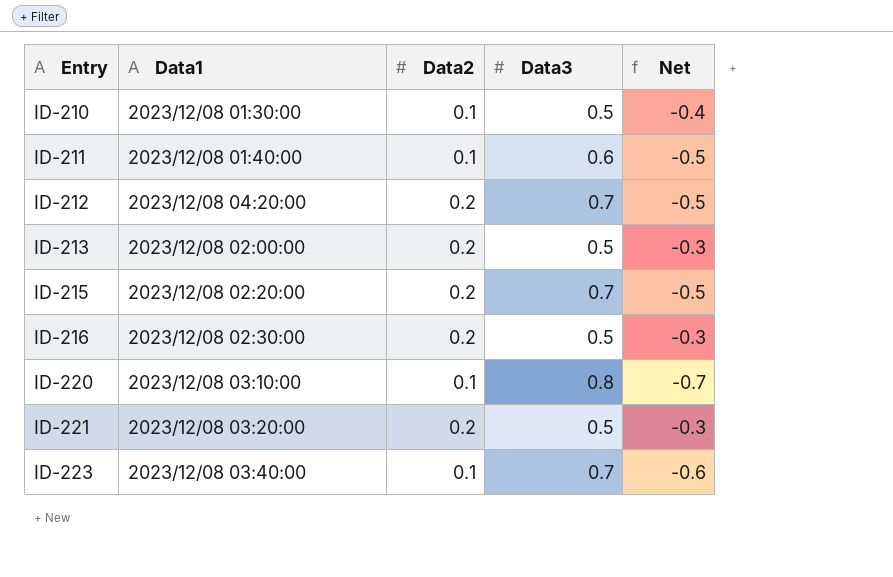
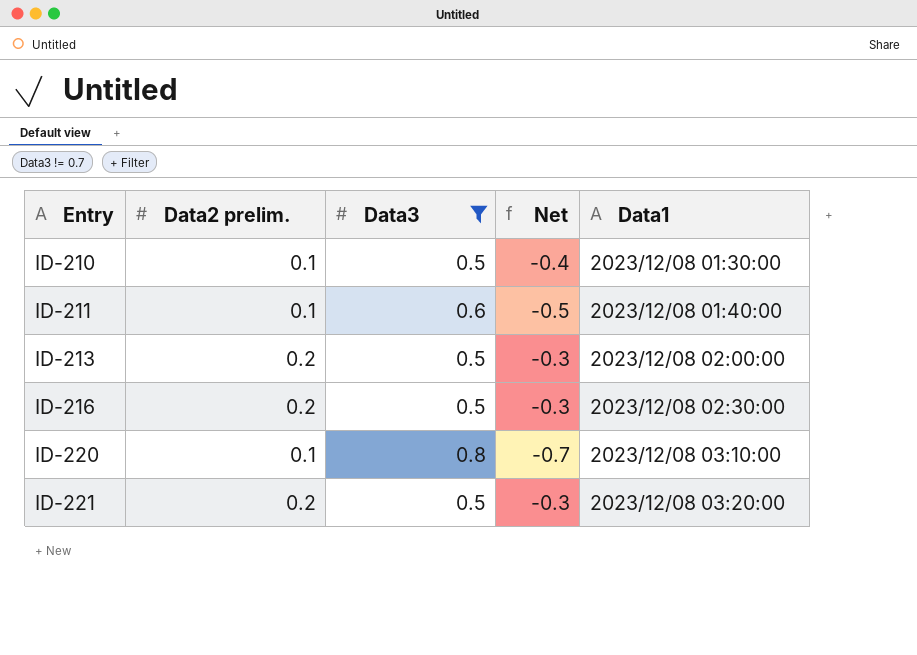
filter: none -> Data3 != 0.7
column name: Data2 -> Data2 prelim.
column Data1 | position: 2 -> 5

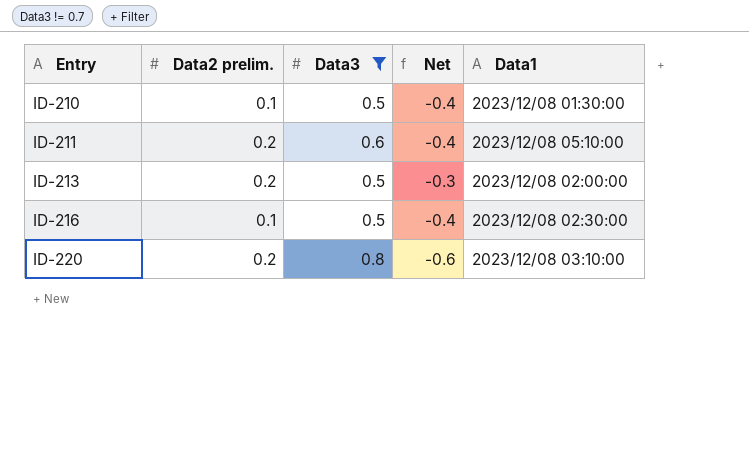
row ID-221: 0.2 | 0.5 | -0.3 | 2023/12/08 03:20:00 -> none
ID-211 | Data2 prelim.: 0.1 -> 0.2
ID-211 | Net: -0.5 -> -0.4
ID-211 | Data1: 2023/12/08 01:40:00 -> 2023/12/08 05:10:00
ID-216 | Data2 prelim.: 0.2 -> 0.1
ID-216 | Net: -0.3 -> -0.4
ID-220 | Data2 prelim.: 0.1 -> 0.2
ID-220 | Net: -0.7 -> -0.6

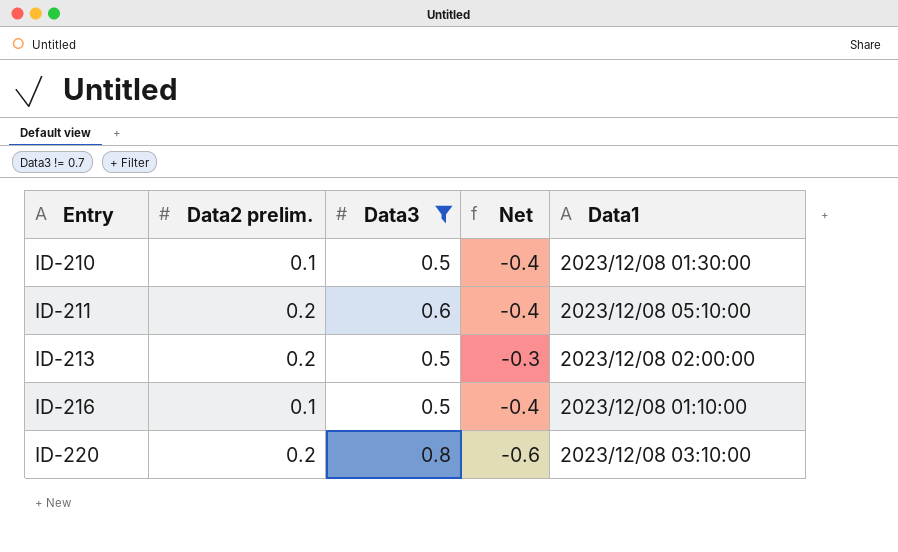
ID-216 | Data1: 2023/12/08 02:30:00 -> 2023/12/08 01:10:00

